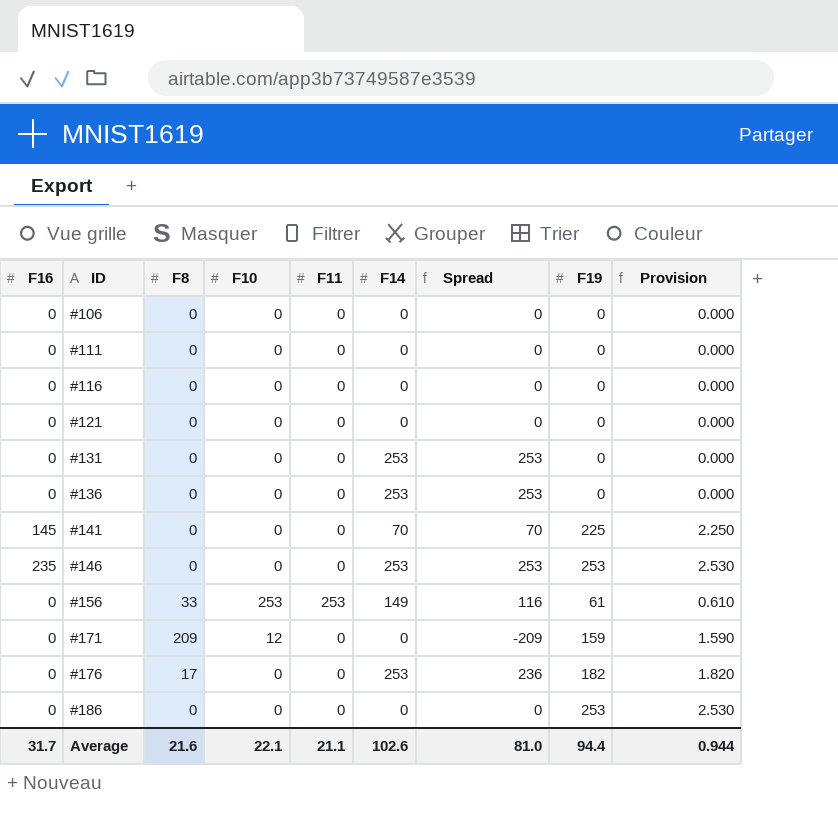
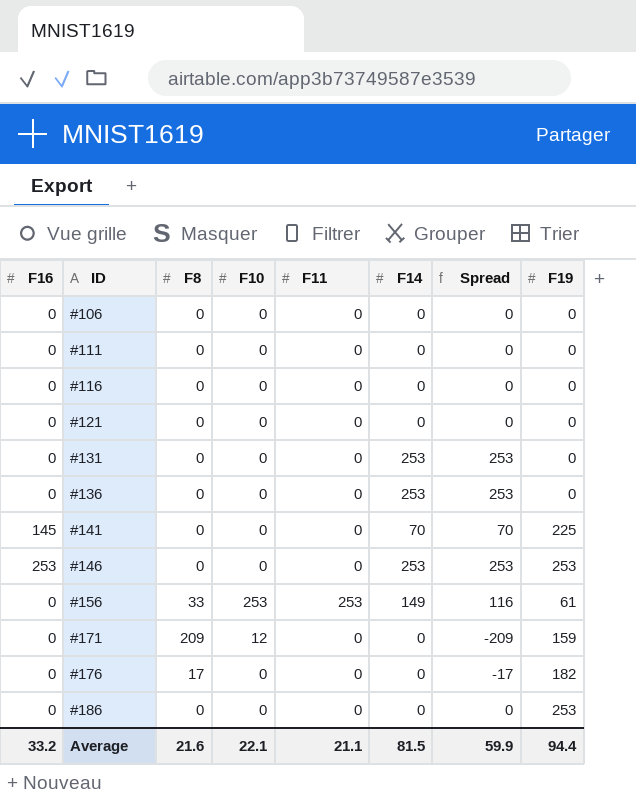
column Provision | formula: [F19] * 0.01 -> none
#146 | F16: 235 -> 253
#176 | F14: 253 -> 0
#176 | Spread: 236 -> -17
Average | F16: 31.7 -> 33.2
Average | F14: 102.6 -> 81.5
Average | Spread: 81.0 -> 59.9

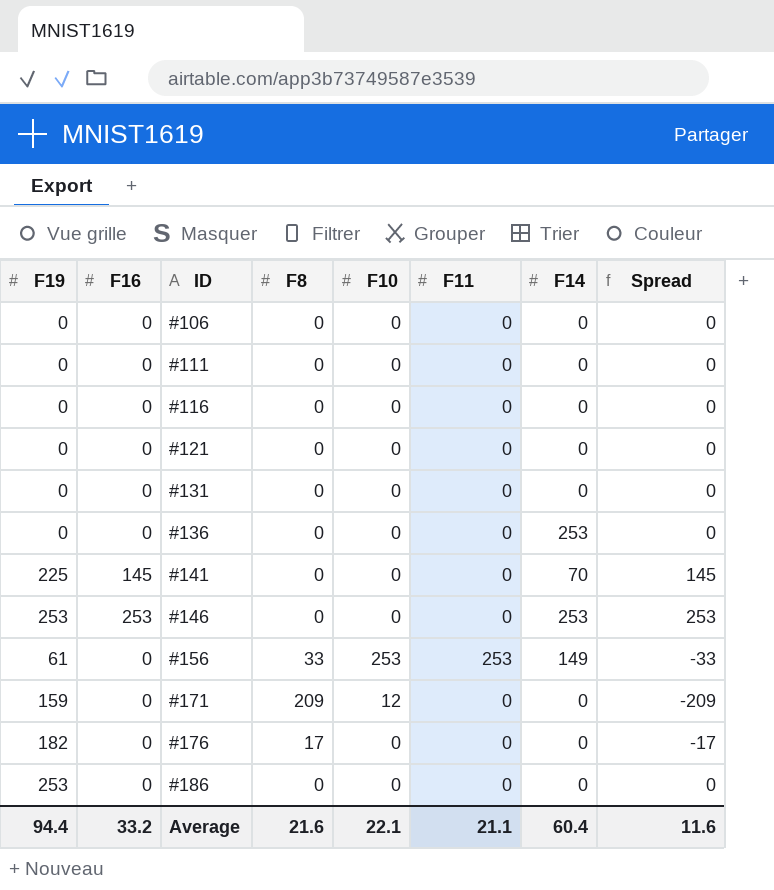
column F19 | position: 8 -> 1
column Spread | formula: [F14] - [F8] -> [F16] - [F8]
#131 | F14: 253 -> 0
Average | F14: 81.5 -> 60.4
Average | Spread: 59.9 -> 11.6

